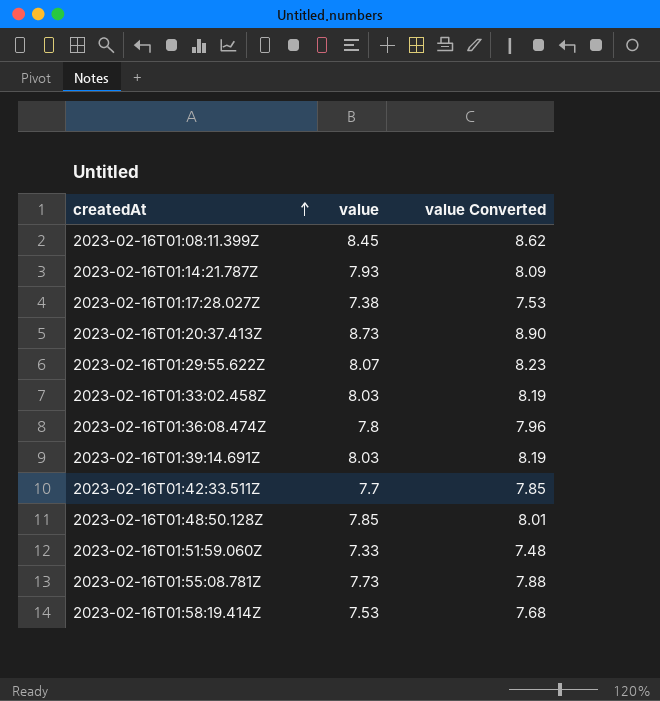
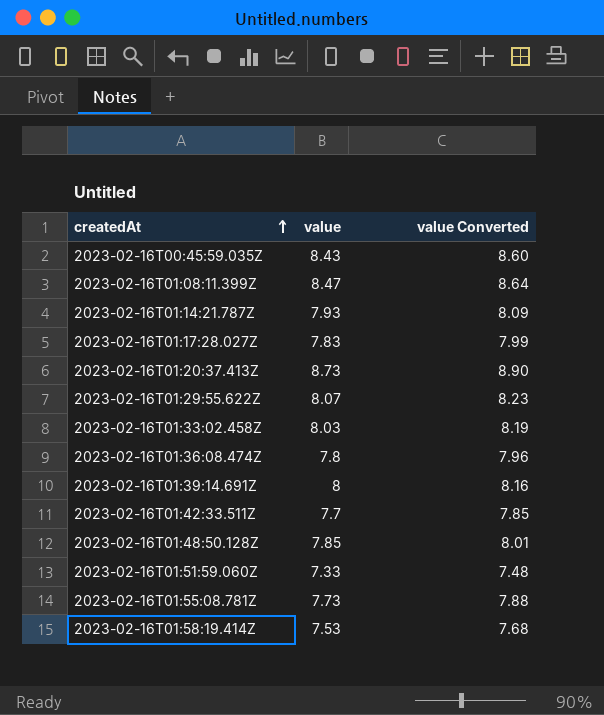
row 2023-02-16T00:45:59.035Z: none -> 8.43 | 8.60
2023-02-16T01:08:11.399Z | value: 8.45 -> 8.47
2023-02-16T01:08:11.399Z | value Converted: 8.62 -> 8.64
2023-02-16T01:17:28.027Z | value: 7.38 -> 7.83
2023-02-16T01:17:28.027Z | value Converted: 7.53 -> 7.99
2023-02-16T01:39:14.691Z | value: 8.03 -> 8
2023-02-16T01:39:14.691Z | value Converted: 8.19 -> 8.16

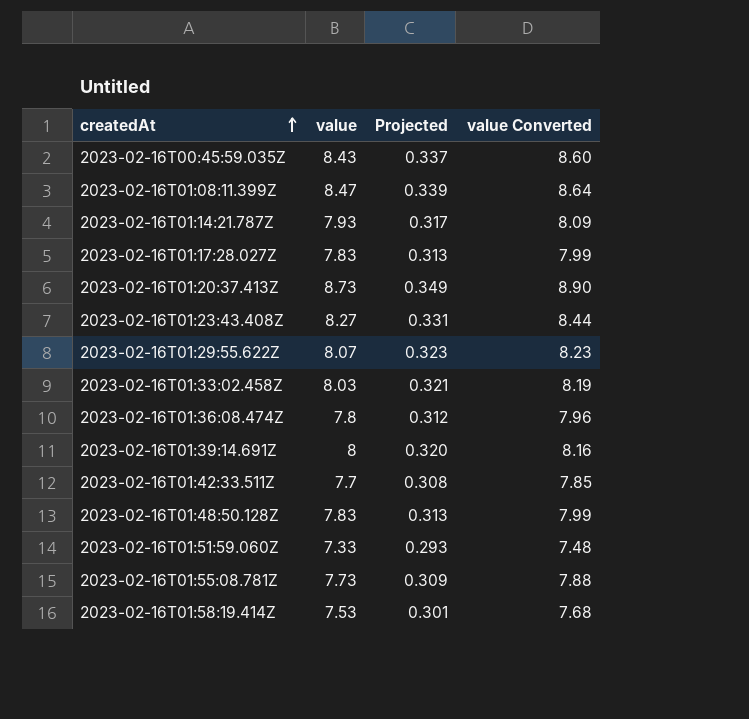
column Projected | formula: none -> [value] * 0.04
row 2023-02-16T01:23:43.408Z: none -> 8.27 | 0.331 | 8.44
2023-02-16T01:48:50.128Z | value: 7.85 -> 7.83
2023-02-16T01:48:50.128Z | value Converted: 8.01 -> 7.99

